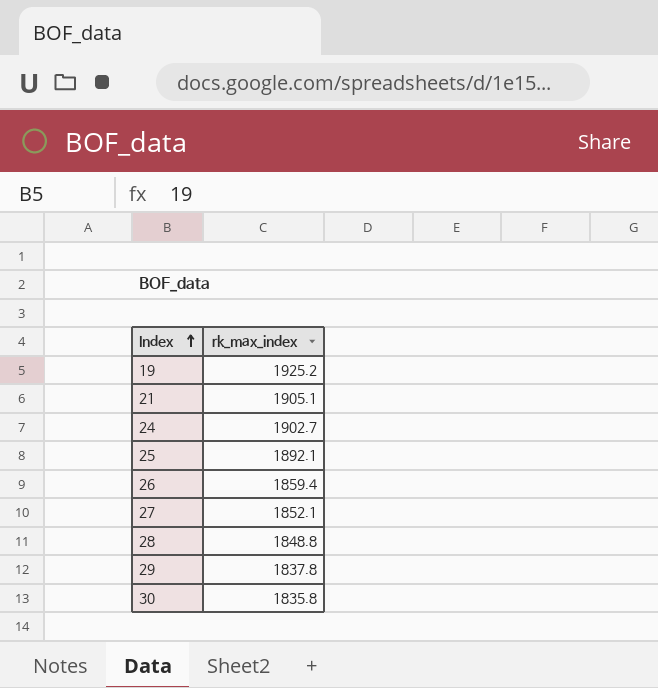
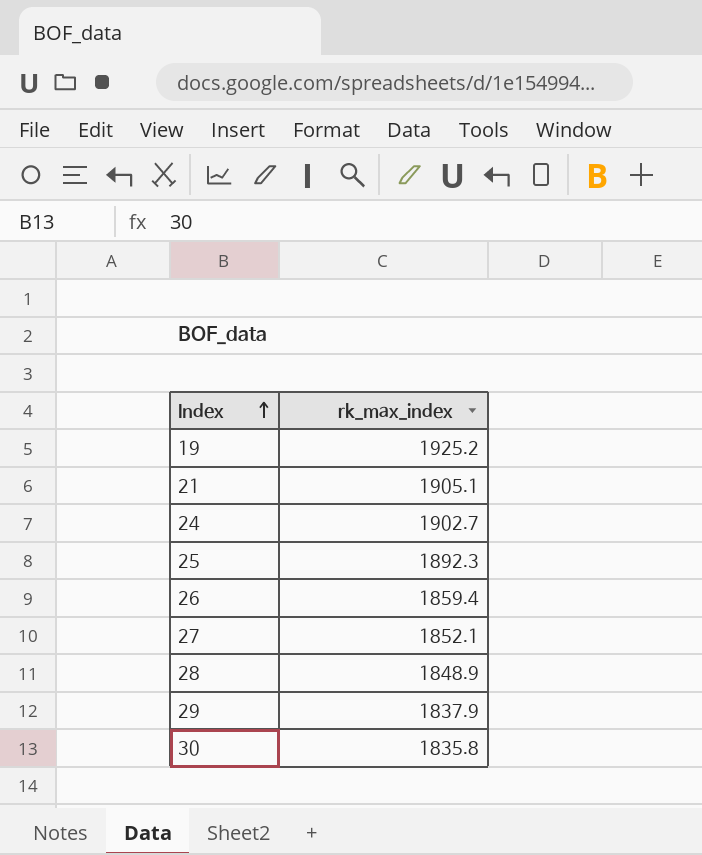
25 | rk_max_index: 1892.1 -> 1892.3
28 | rk_max_index: 1848.8 -> 1848.9
29 | rk_max_index: 1837.8 -> 1837.9

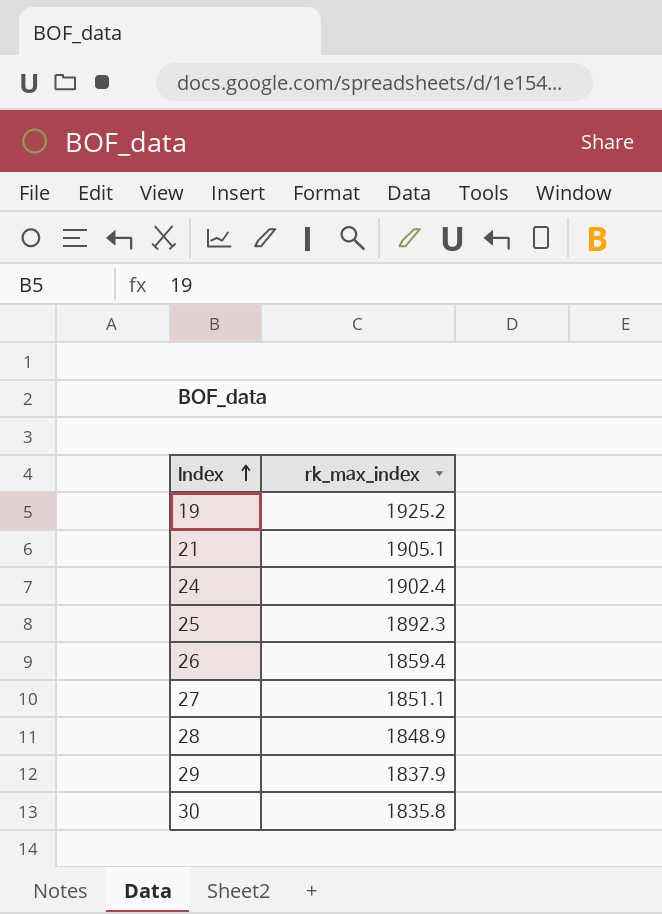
24 | rk_max_index: 1902.7 -> 1902.4
27 | rk_max_index: 1852.1 -> 1851.1

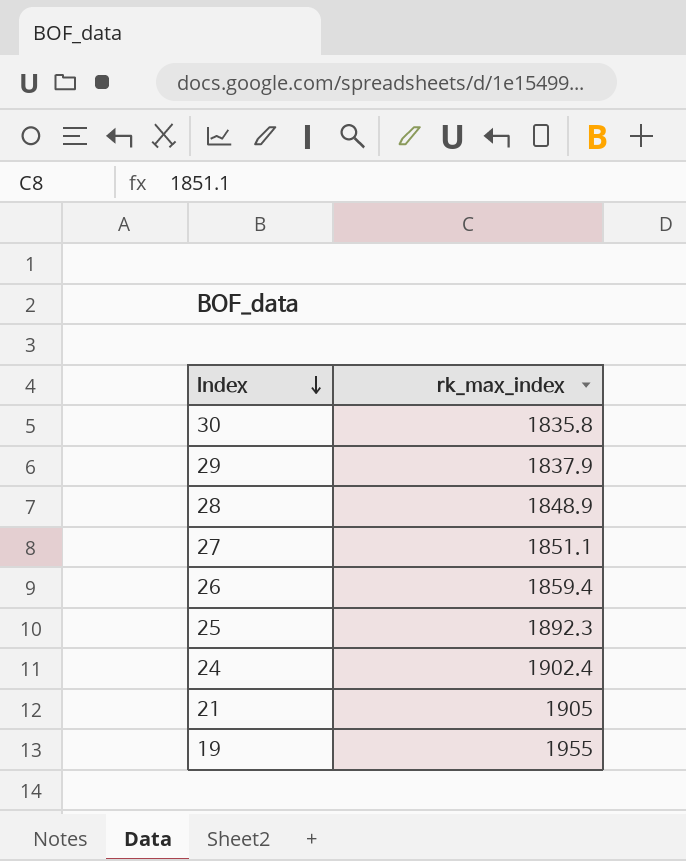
row order: Index ascending -> Index descending
21 | rk_max_index: 1905.1 -> 1905
19 | rk_max_index: 1925.2 -> 1955

